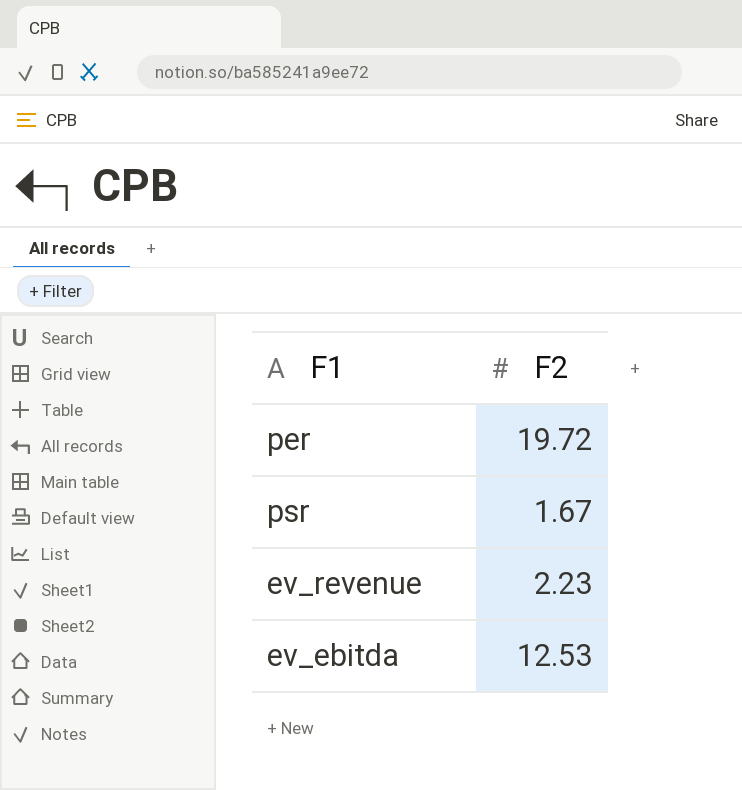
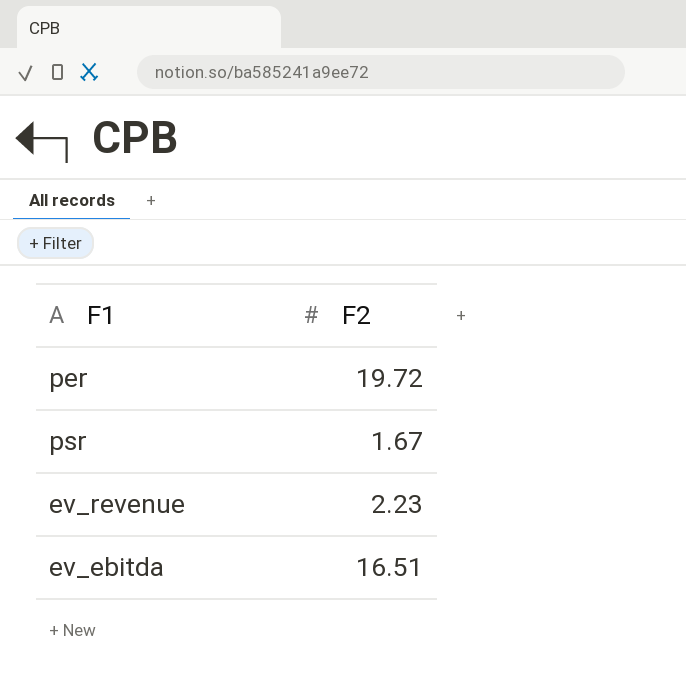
ev_ebitda | F2: 12.53 -> 16.51

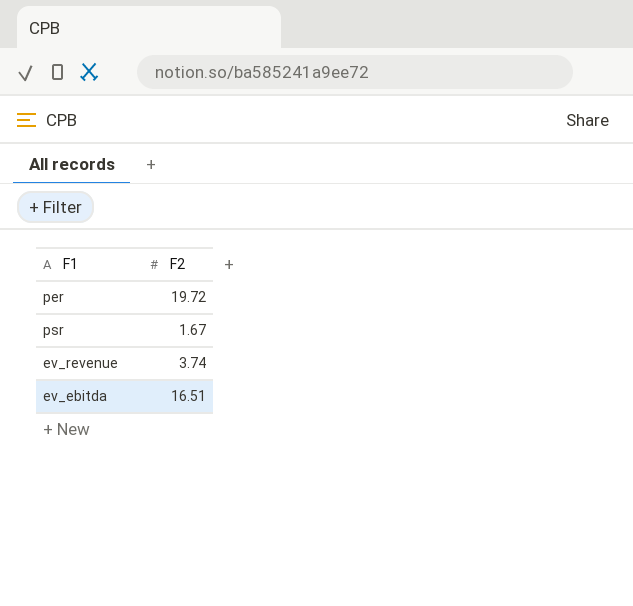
ev_revenue | F2: 2.23 -> 3.74

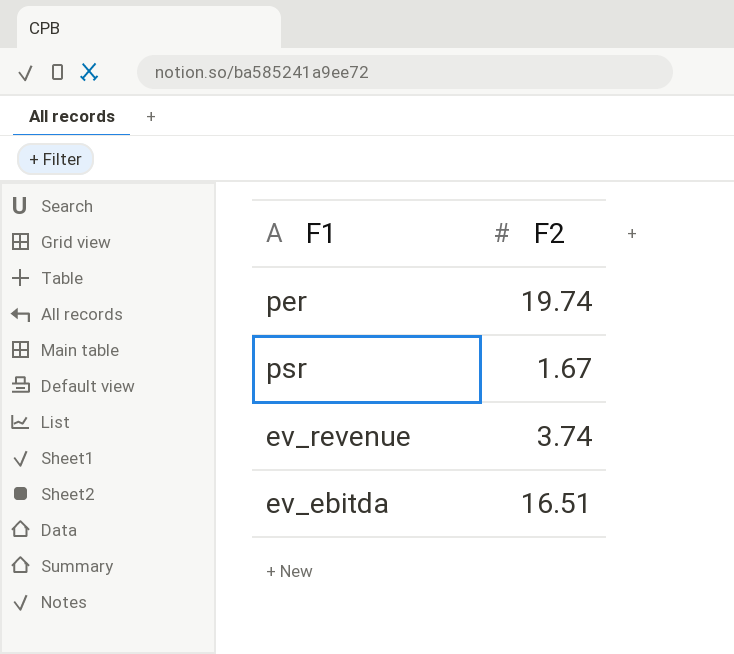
per | F2: 19.72 -> 19.74

